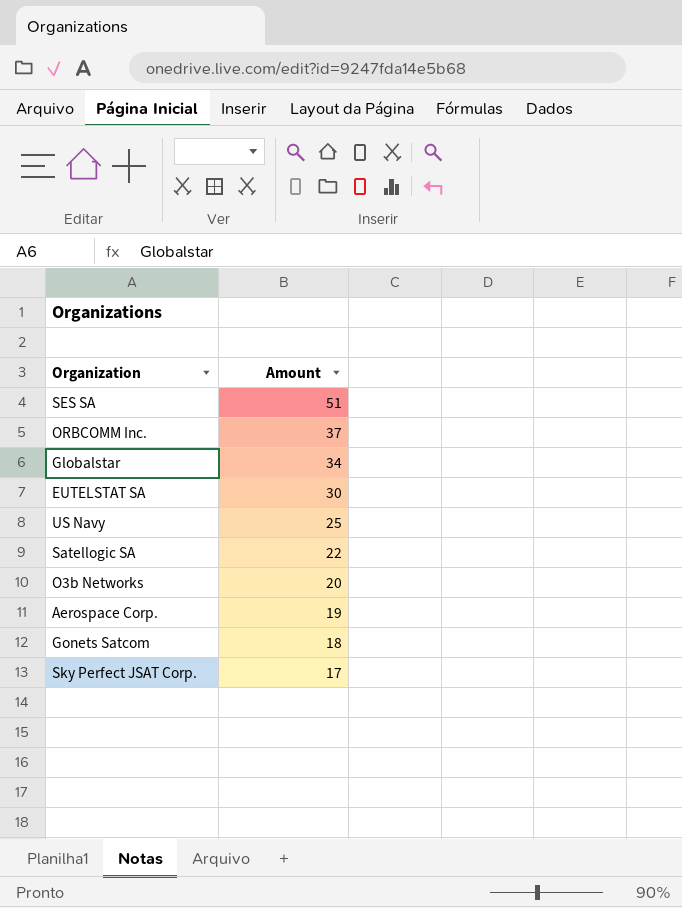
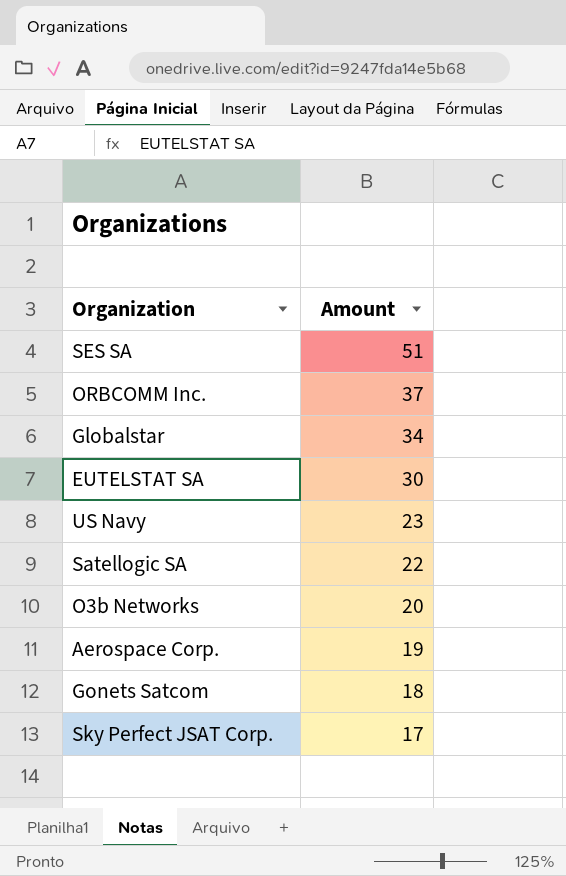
US Navy | Amount: 25 -> 23

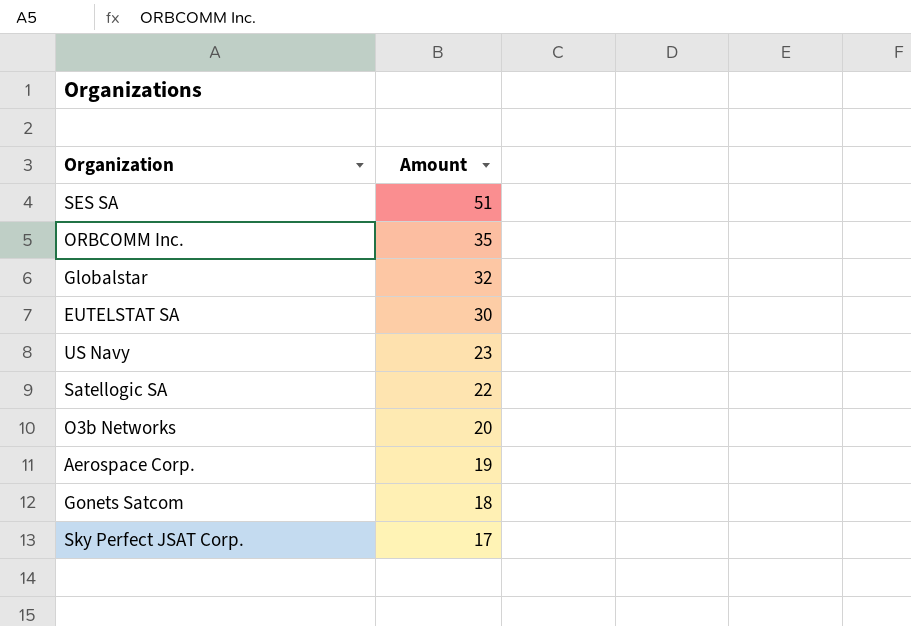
ORBCOMM Inc. | Amount: 37 -> 35
Globalstar | Amount: 34 -> 32

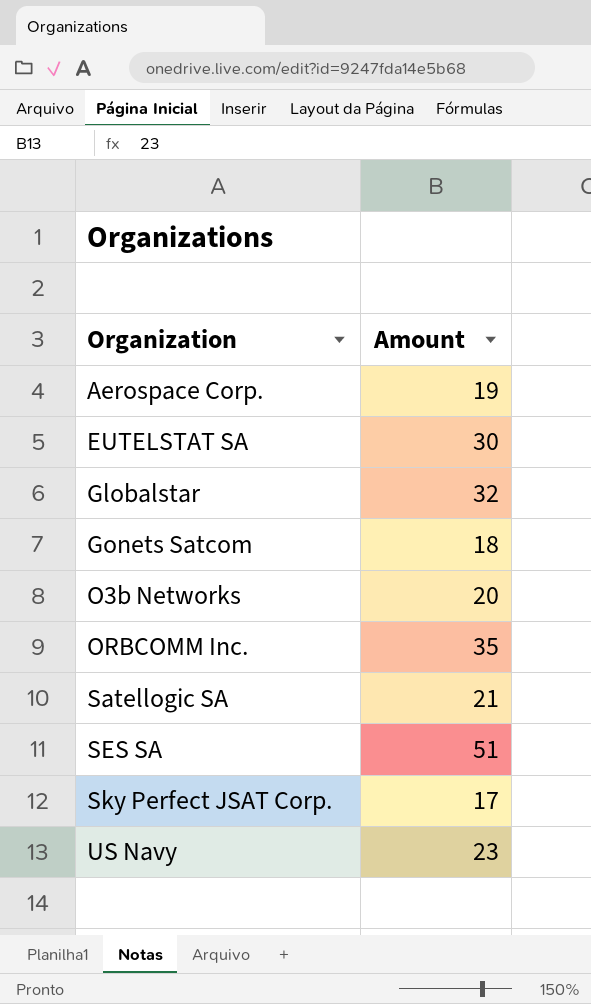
row order: Amount descending -> Organization ascending
Satellogic SA | Amount: 22 -> 21

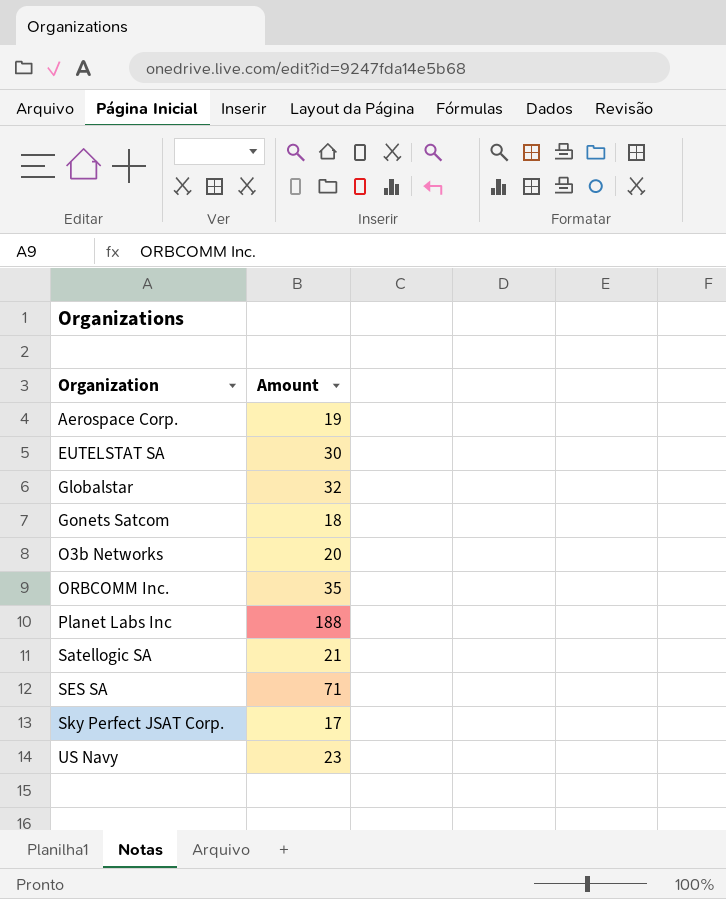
row Planet Labs Inc: none -> 188
SES SA | Amount: 51 -> 71

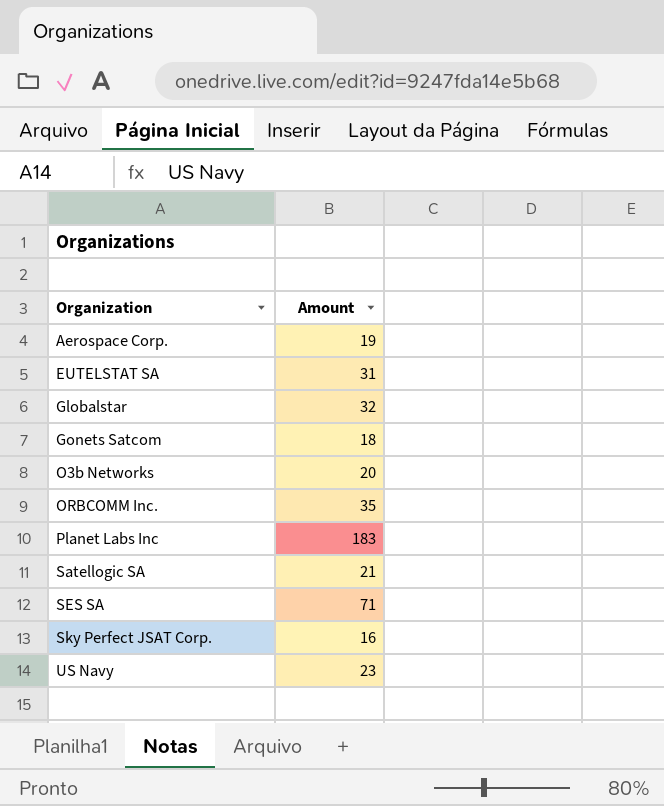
EUTELSTAT SA | Amount: 30 -> 31
Planet Labs Inc | Amount: 188 -> 183
Sky Perfect JSAT Corp. | Amount: 17 -> 16

